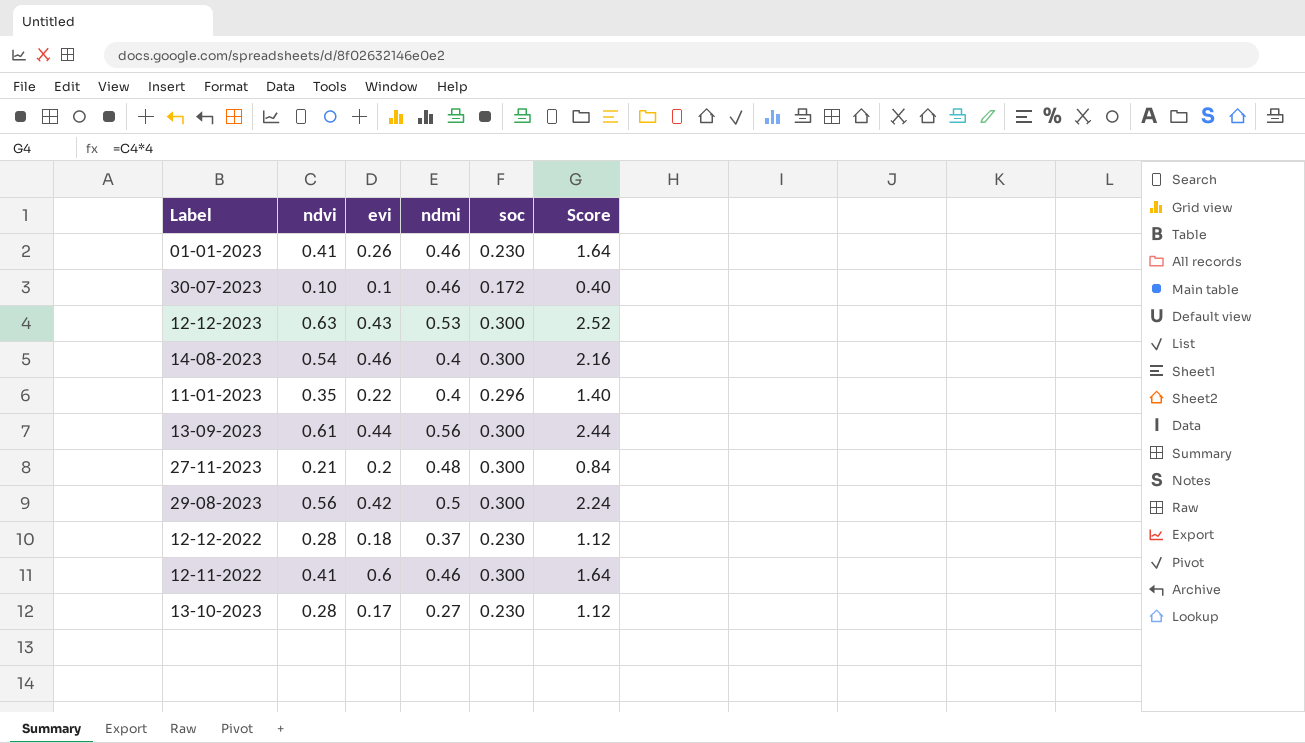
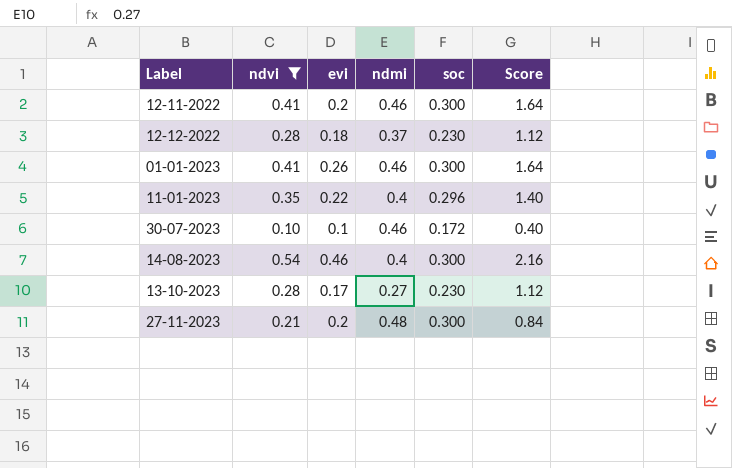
filter: none -> ndvi <= 0.54
row order: none -> Label ascending
12-11-2022 | evi: 0.6 -> 0.2
01-01-2023 | soc: 0.230 -> 0.300

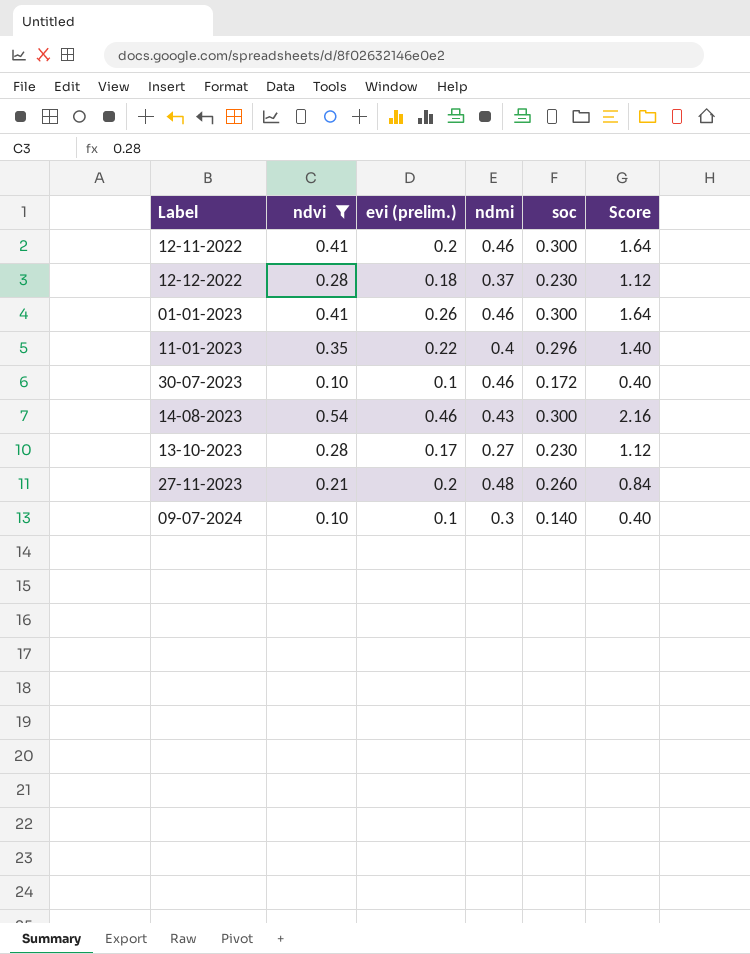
column name: evi -> evi (prelim.)
14-08-2023 | ndmi: 0.4 -> 0.43
27-11-2023 | soc: 0.300 -> 0.260
row 09-07-2024: none -> 0.10 | 0.1 | 0.3 | 0.140 | 0.40

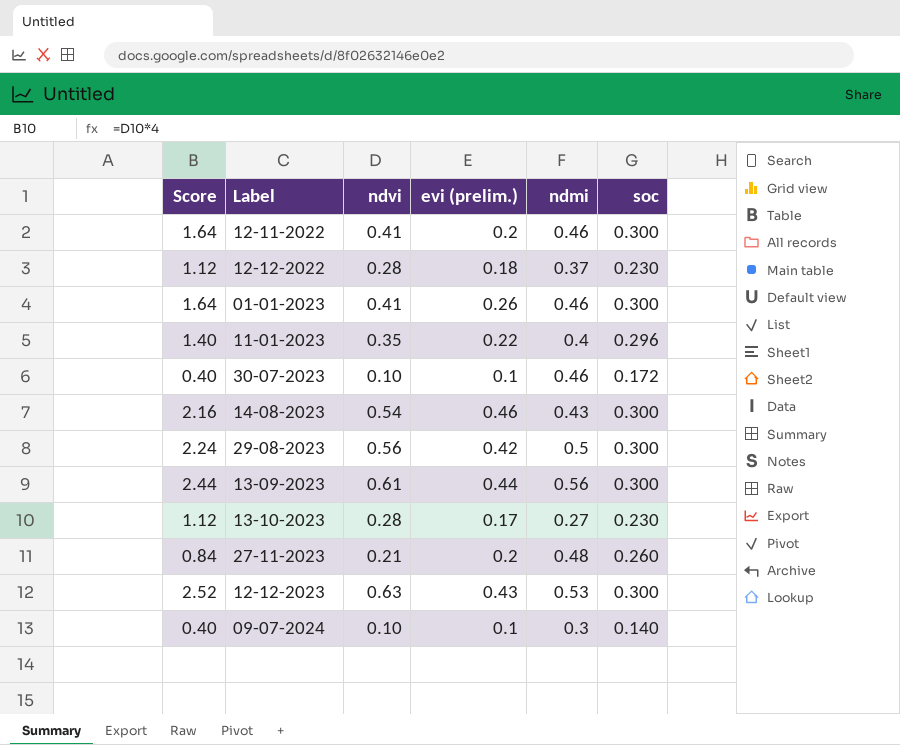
filter: ndvi <= 0.54 -> none
column Score | position: 6 -> 1

